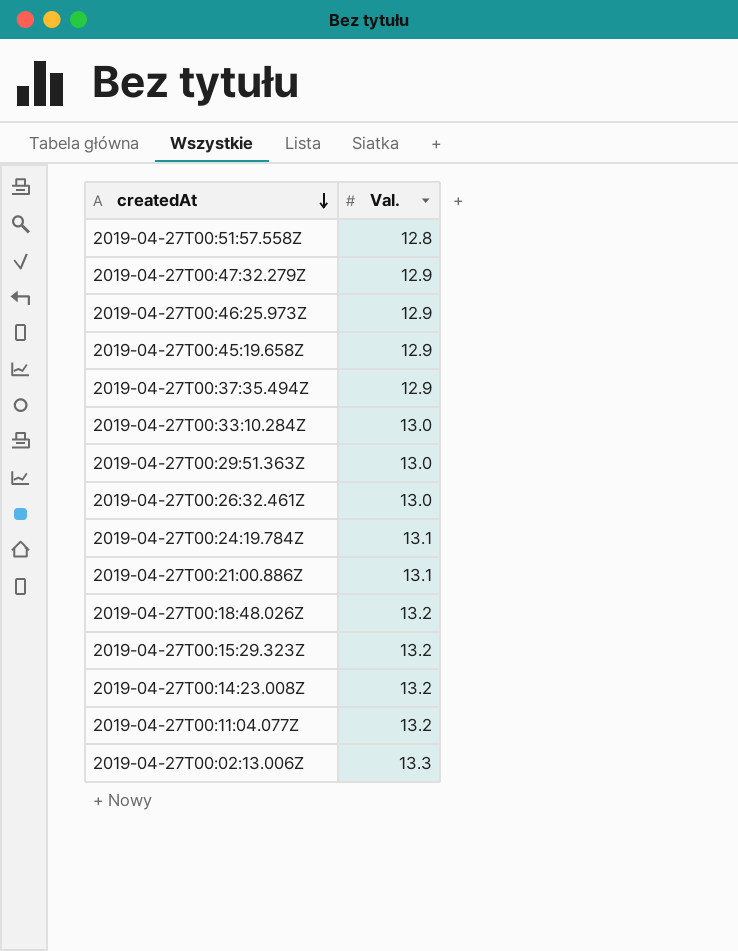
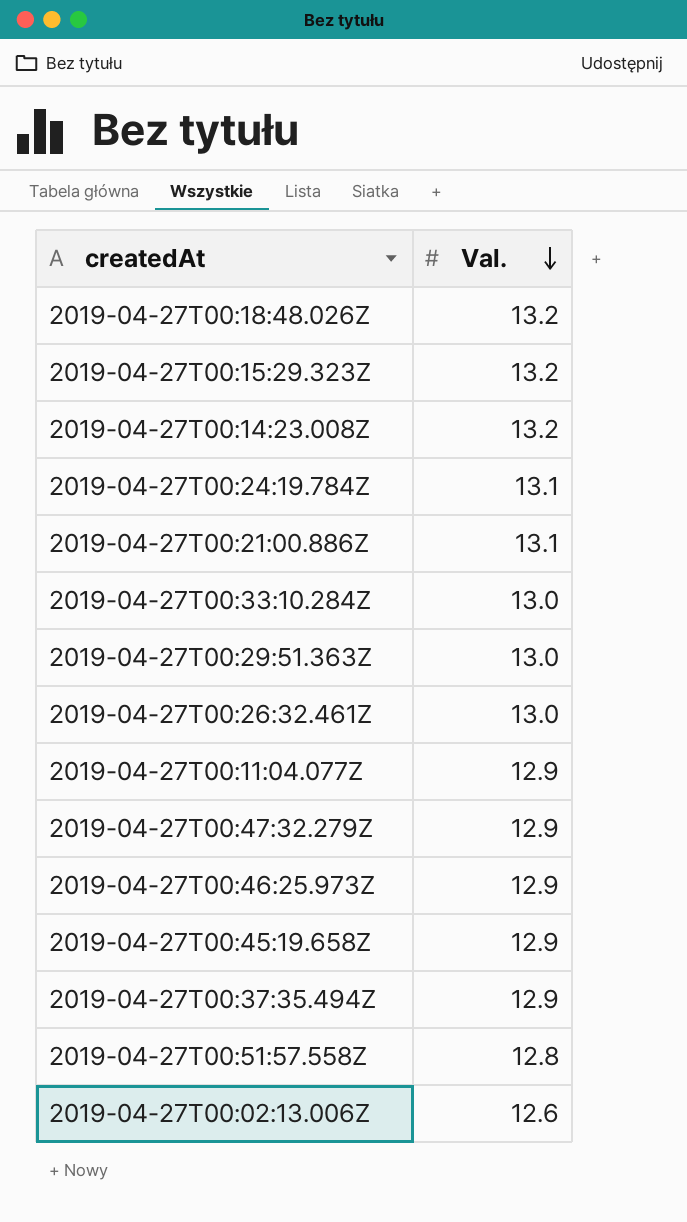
row order: createdAt descending -> Val. descending
2019-04-27T00:11:04.077Z | Val.: 13.2 -> 12.9
2019-04-27T00:02:13.006Z | Val.: 13.3 -> 12.6

